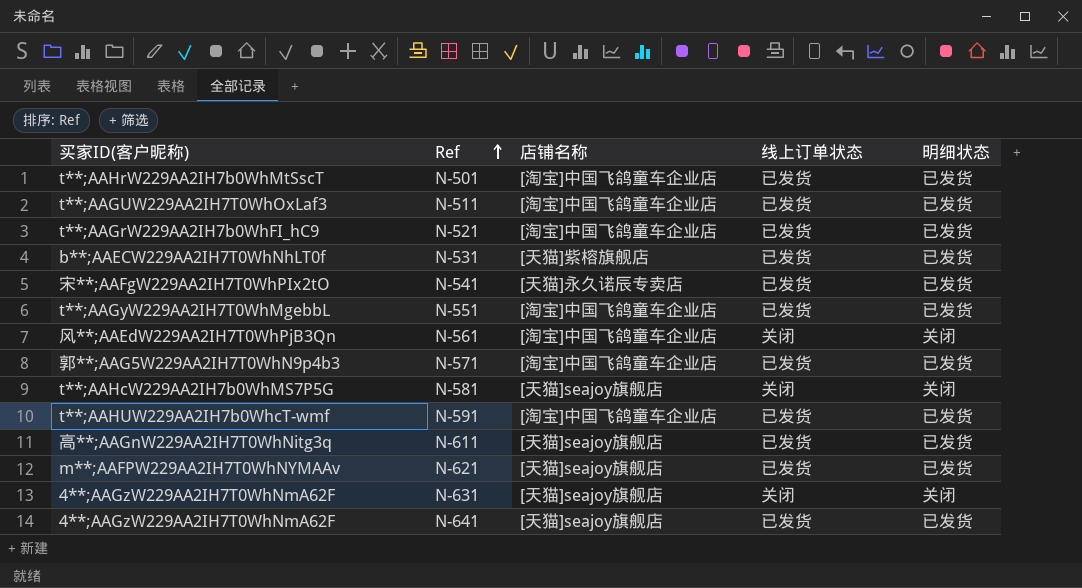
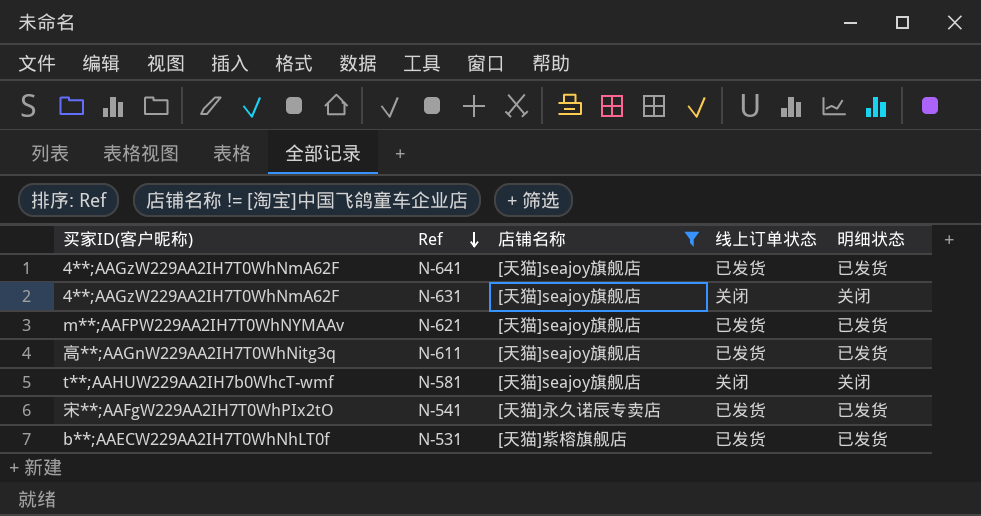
filter: none -> 店铺名称 != [淘宝]中国飞鸽童车企业店
row order: Ref ascending -> Ref descending
N-581 | 买家ID(客户昵称): t**;AAHcW229AA2IH7b0WhMS7P5G -> t**;AAHUW229AA2IH7b0WhcT-wmf

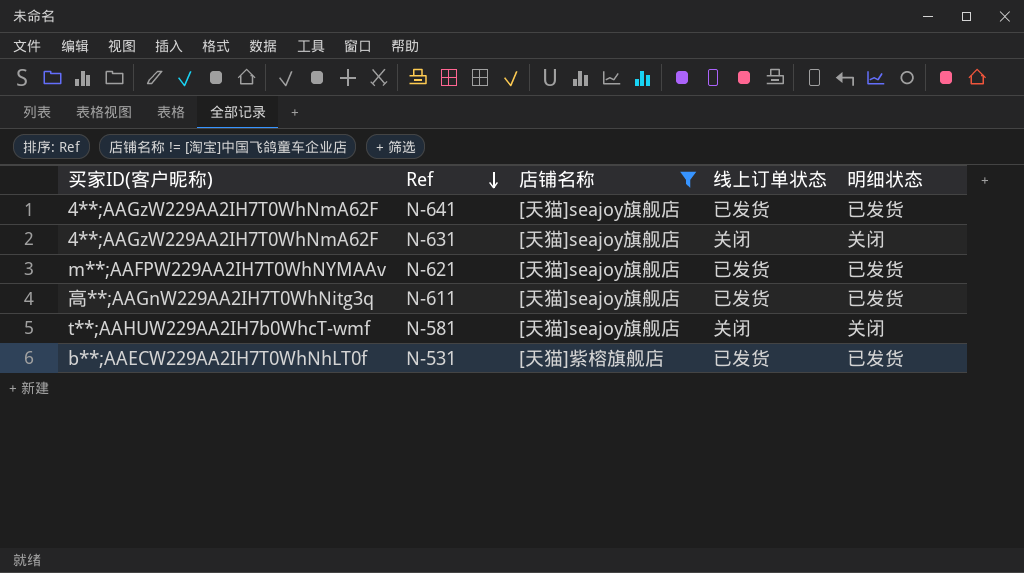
row N-541: 宋**;AAFgW229AA2IH7T0WhPIx2tO | [天猫]永久诺辰专卖店 | 已发货 | 已发货 -> none

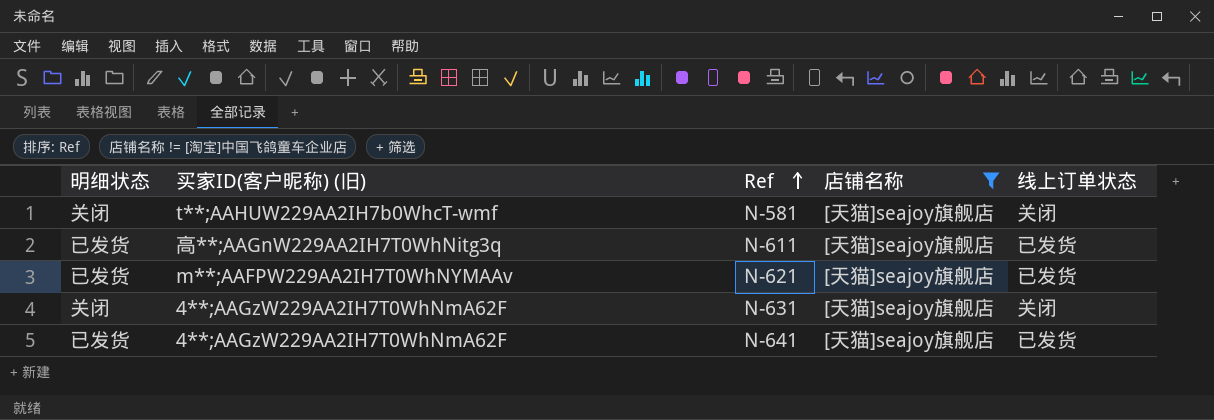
row order: Ref descending -> Ref ascending
column 明细状态 | position: 5 -> 1
column name: 买家ID(客户昵称) -> 买家ID(客户昵称) (旧)
row N-531: b**;AAECW229AA2IH7T0WhNhLT0f | [天猫]紫榕旗舰店 | 已发货 | 已发货 -> none

